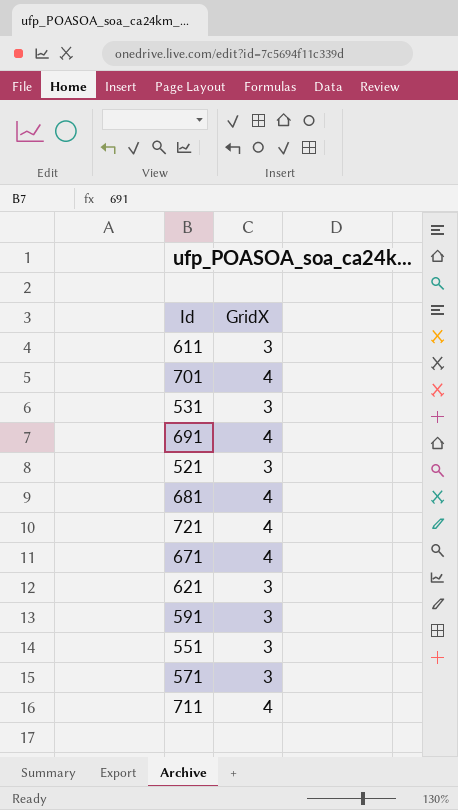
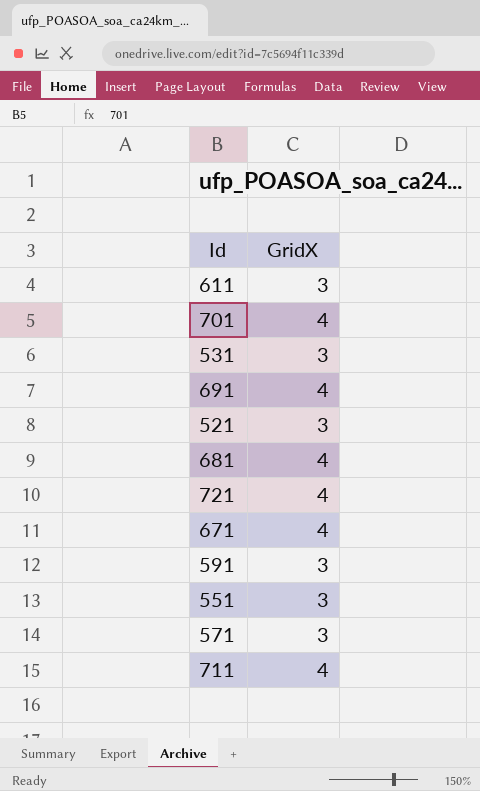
row 621: 3 -> none

